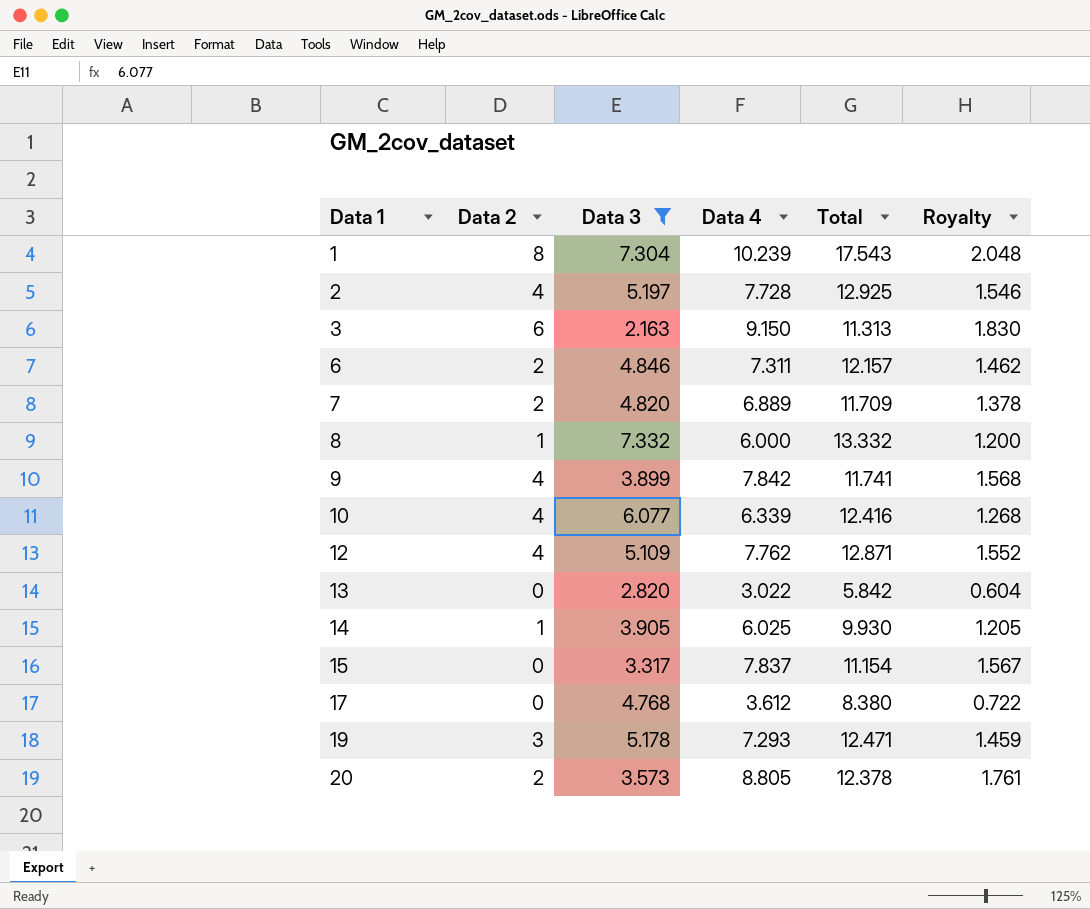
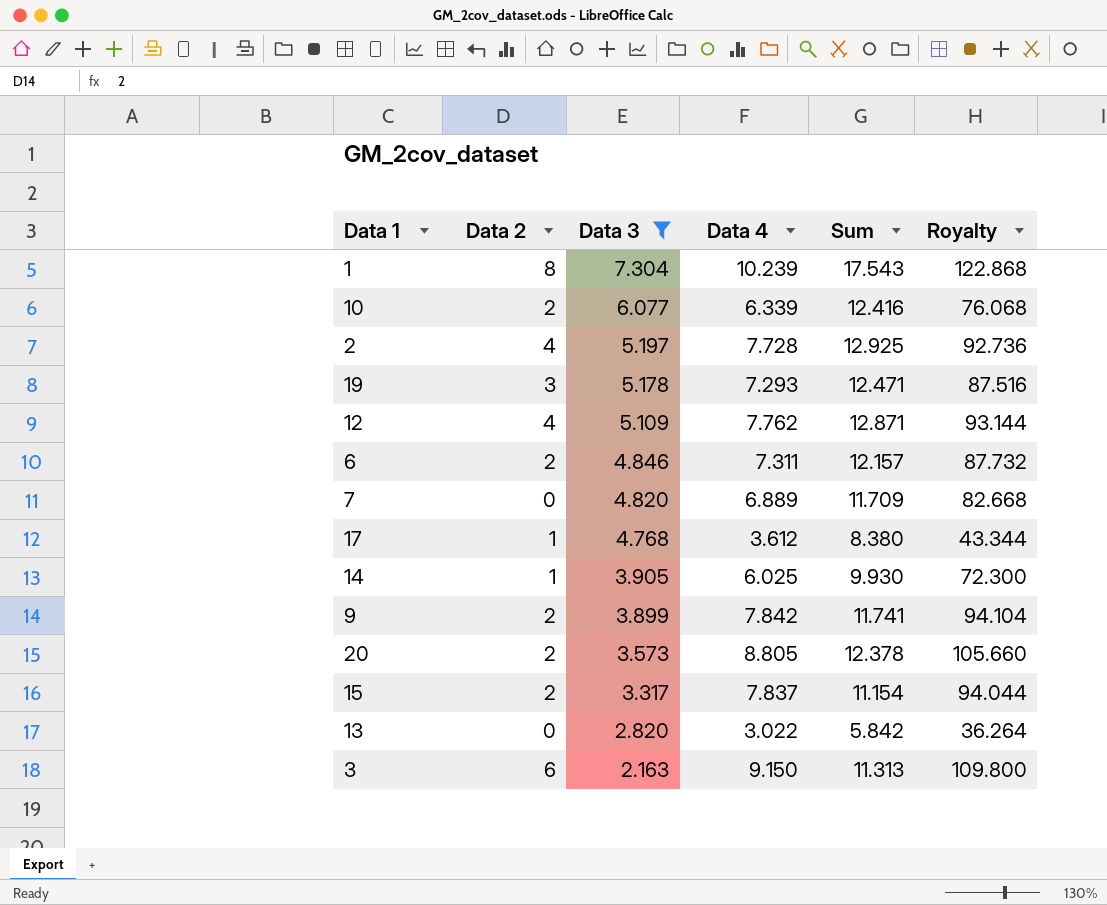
row order: Data 1 ascending -> Data 3 descending
column name: Total -> Sum
column Royalty | formula: [Data 4] * 0.2 -> [Data 4] * 12
row 8: 1 | 7.332 | 6.000 | 13.332 | 1.200 -> none
10 | Data 2: 4 -> 2
7 | Data 2: 2 -> 0
17 | Data 2: 0 -> 1
9 | Data 2: 4 -> 2
15 | Data 2: 0 -> 2

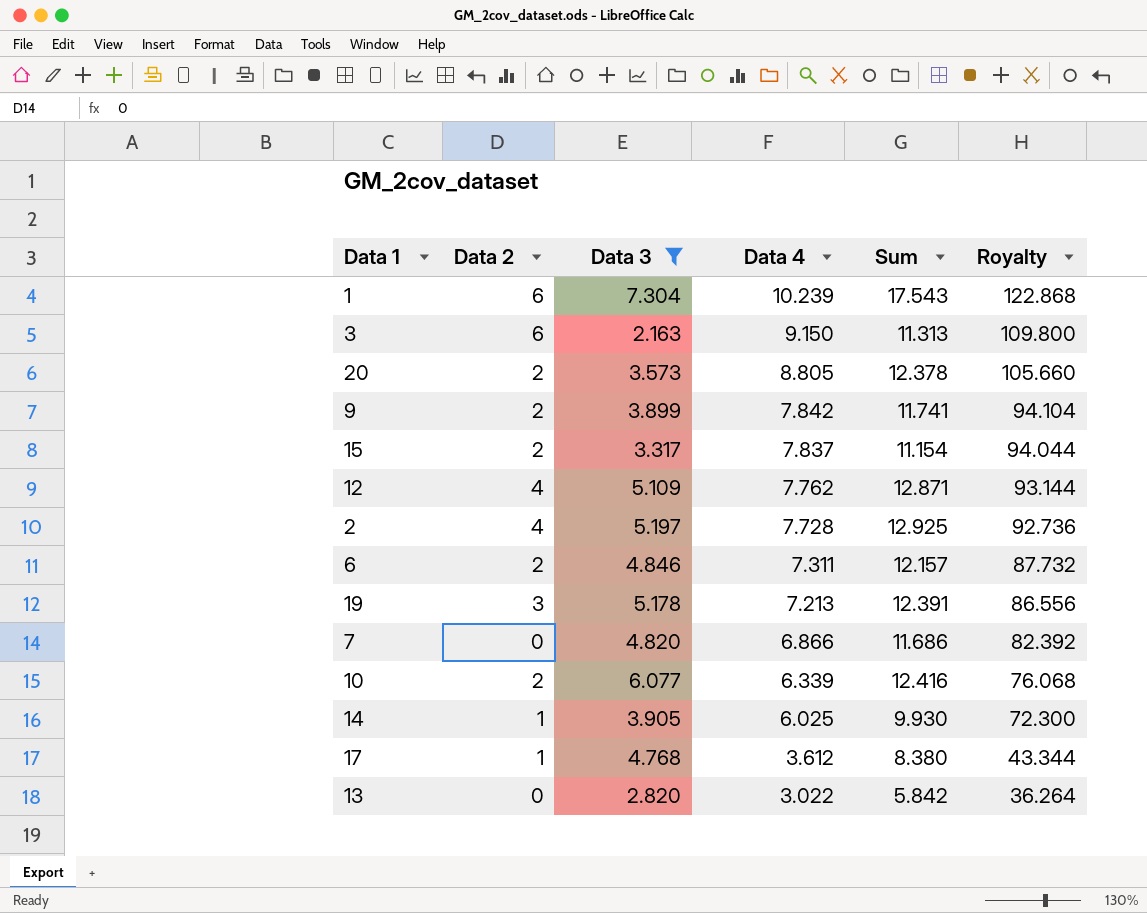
row order: Data 3 descending -> Data 4 descending
1 | Data 2: 8 -> 6
19 | Data 4: 7.293 -> 7.213
19 | Sum: 12.471 -> 12.391
19 | Royalty: 87.516 -> 86.556
7 | Data 4: 6.889 -> 6.866
7 | Sum: 11.709 -> 11.686
7 | Royalty: 82.668 -> 82.392

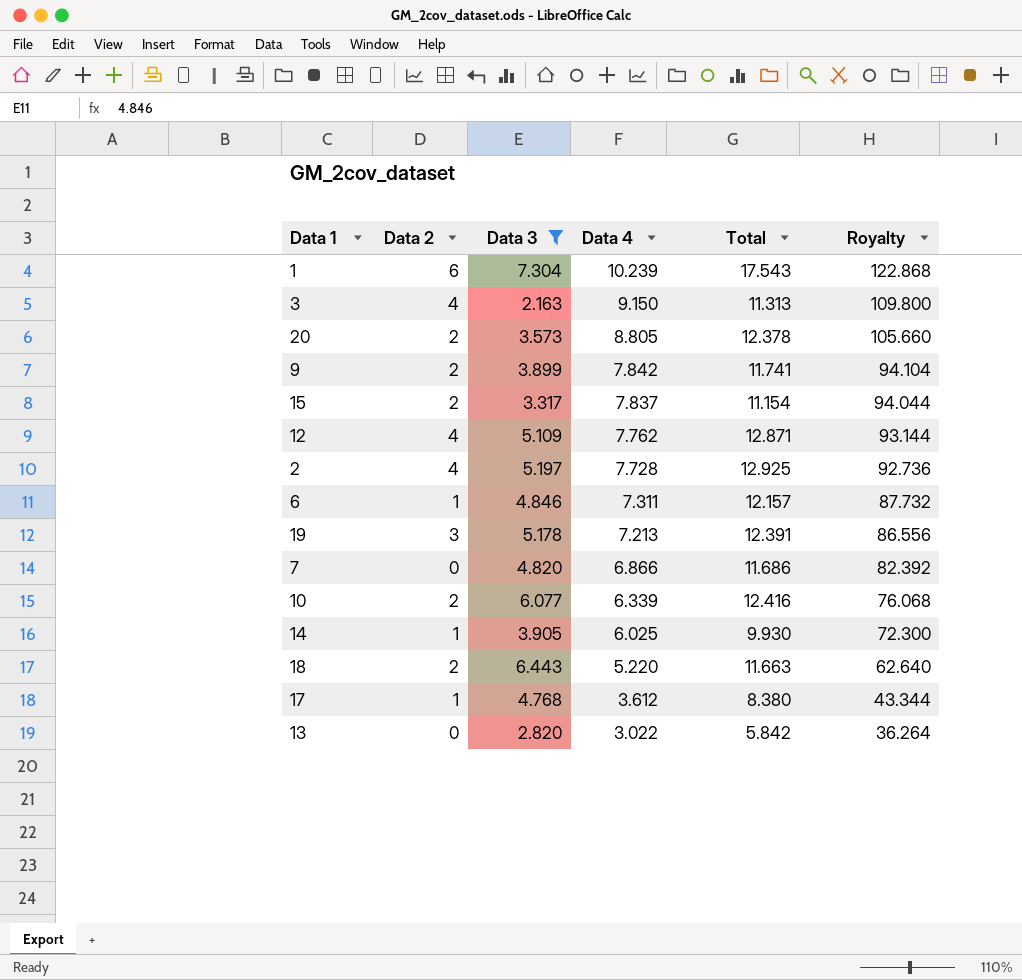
column name: Sum -> Total
3 | Data 2: 6 -> 4
6 | Data 2: 2 -> 1
row 18: none -> 2 | 6.443 | 5.220 | 11.663 | 62.640

